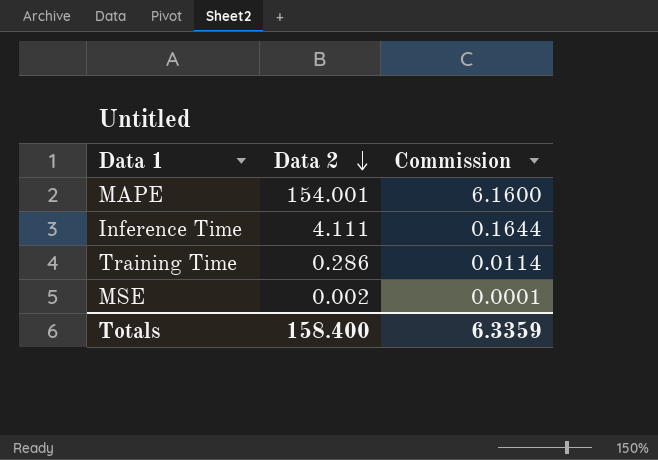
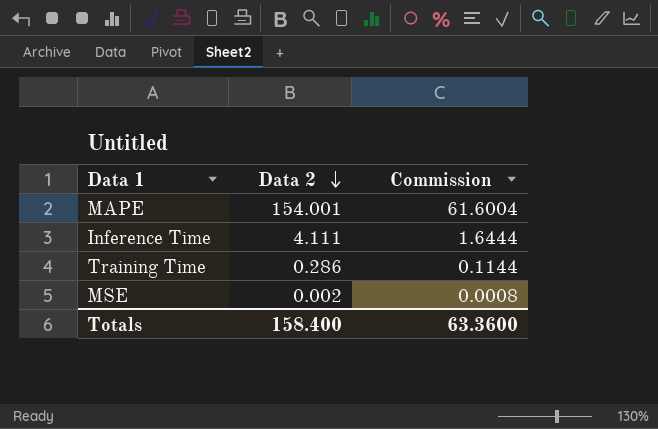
column Commission | formula: [Data 2] * 0.04 -> [Data 2] * 0.4
Totals | Commission: 6.3359 -> 63.3600

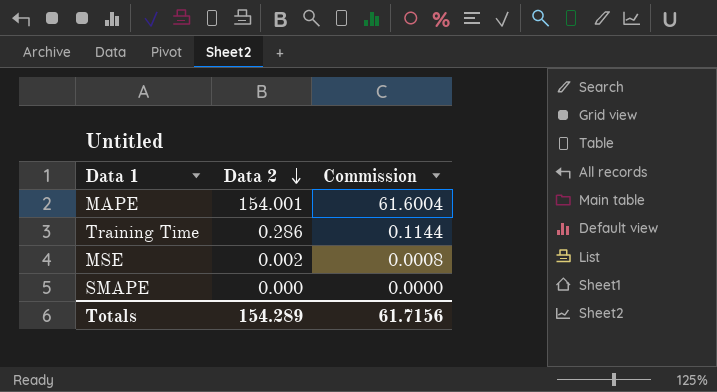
row Inference Time: 4.111 | 1.6444 -> none
row SMAPE: none -> 0.000 | 0.0000
Totals | Data 2: 158.400 -> 154.289
Totals | Commission: 63.3600 -> 61.7156

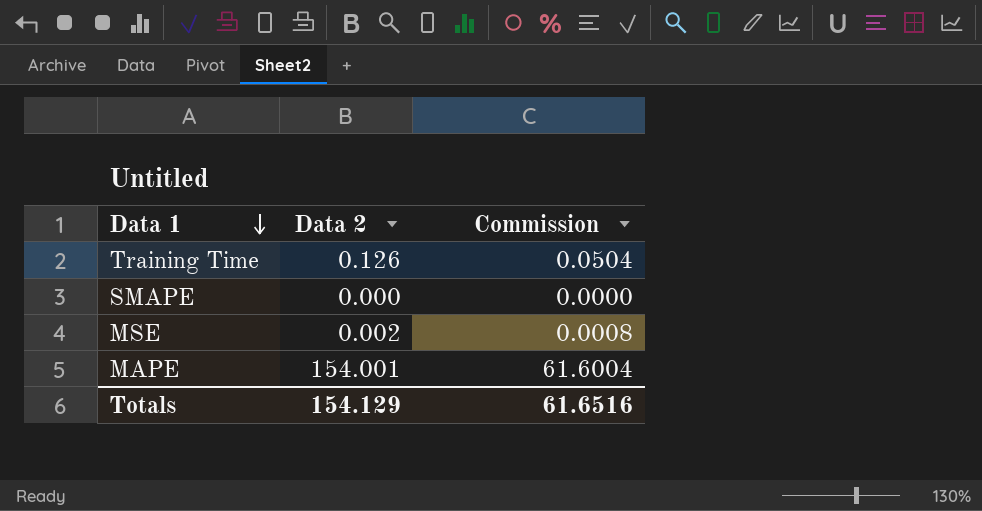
row order: Data 2 descending -> Data 1 descending
Training Time | Data 2: 0.286 -> 0.126
Training Time | Commission: 0.1144 -> 0.0504
Totals | Data 2: 154.289 -> 154.129
Totals | Commission: 61.7156 -> 61.6516

